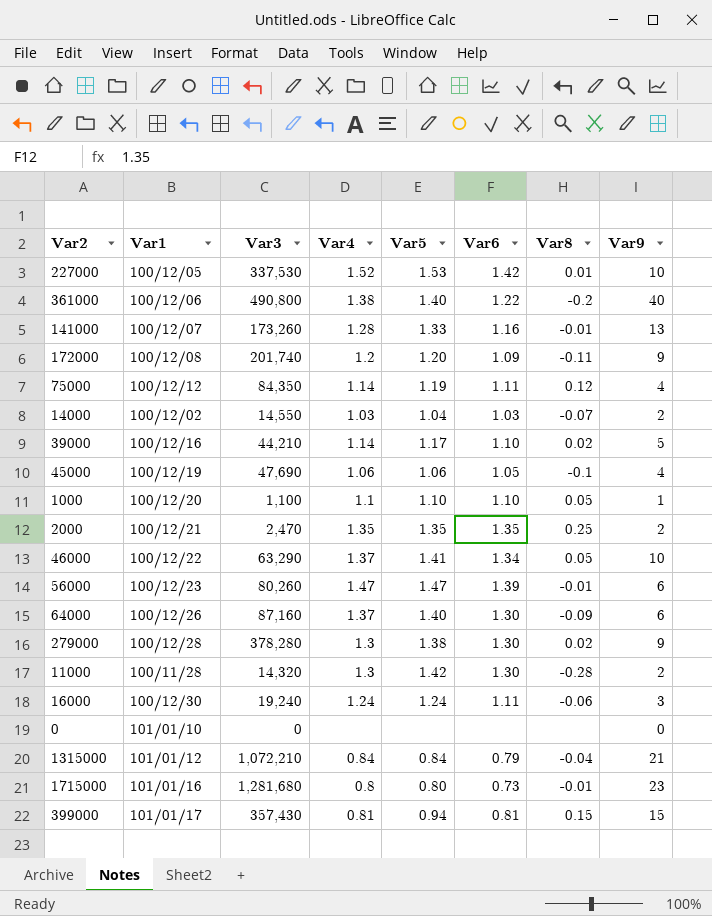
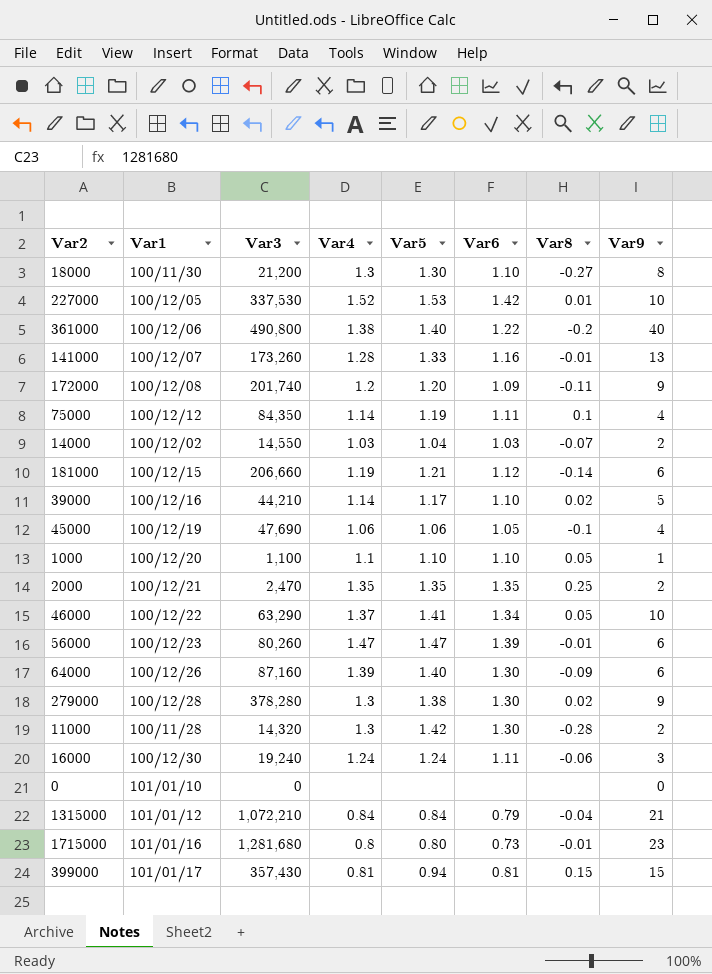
row 18000: none -> 100/11/30 | 21,200 | 1.3 | 1.30 | 1.10 | -0.27 | 8
75000 | Var8: 0.12 -> 0.1
row 181000: none -> 100/12/15 | 206,660 | 1.19 | 1.21 | 1.12 | -0.14 | 6
64000 | Var4: 1.37 -> 1.39

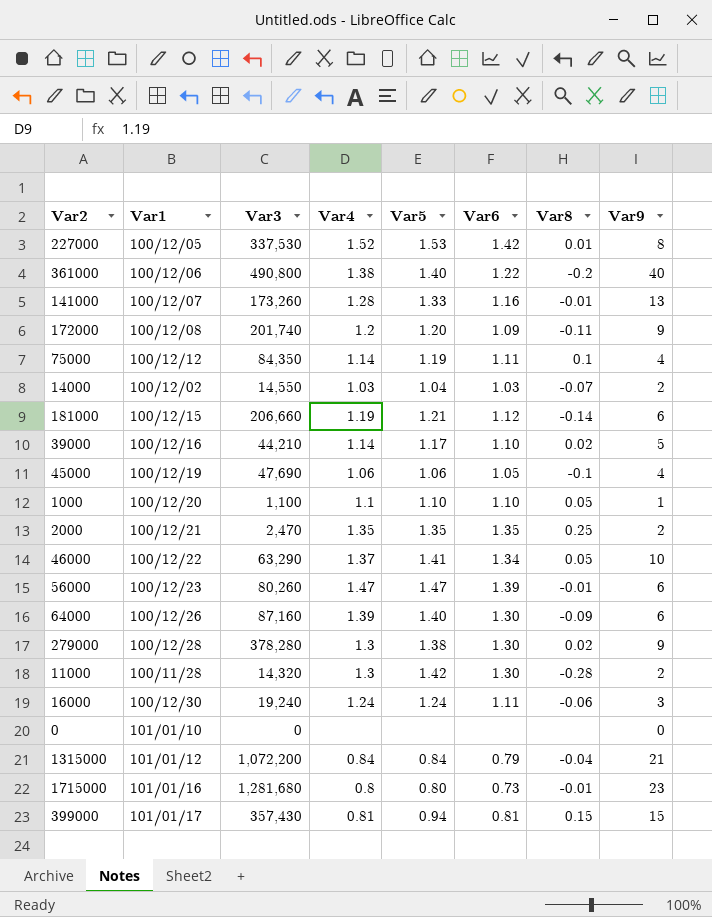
row 18000: 100/11/30 | 21,200 | 1.3 | 1.30 | 1.10 | -0.27 | 8 -> none
227000 | Var9: 10 -> 8
1315000 | Var3: 1,072,210 -> 1,072,200

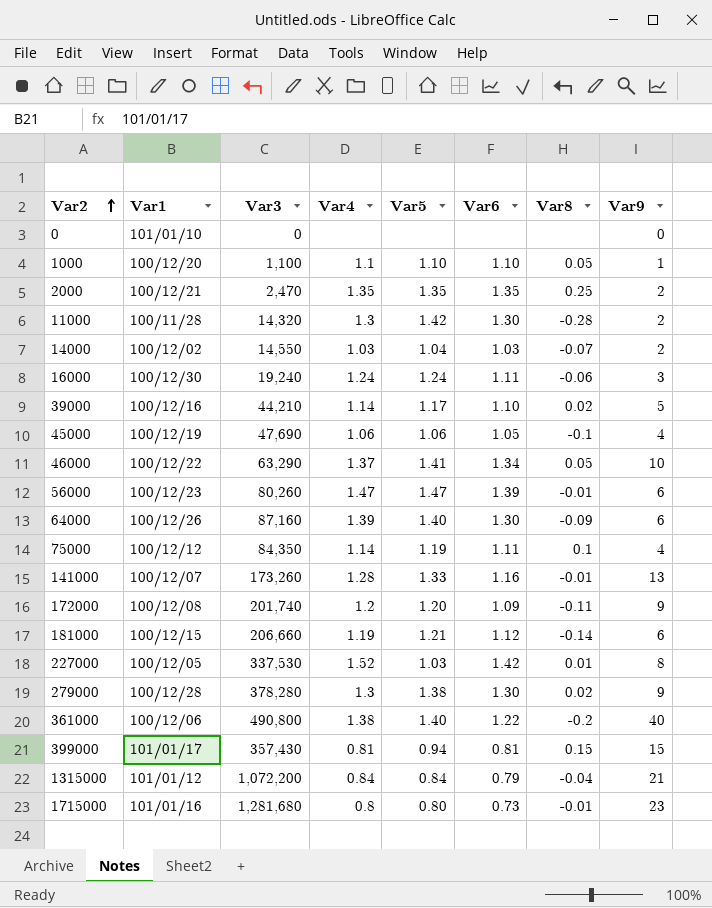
row order: none -> Var2 ascending
227000 | Var5: 1.53 -> 1.03

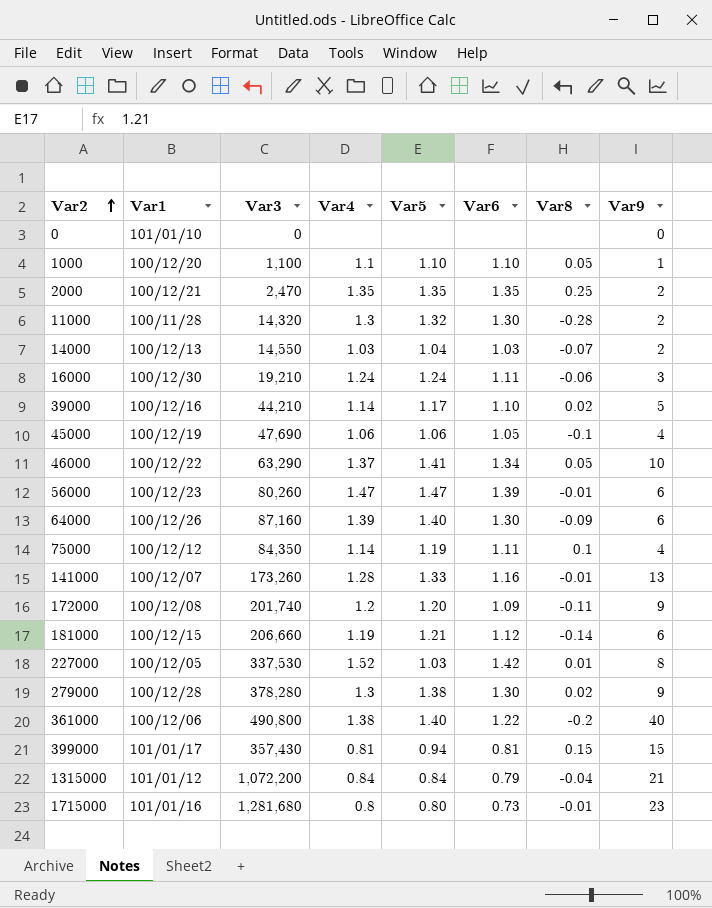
11000 | Var5: 1.42 -> 1.32
14000 | Var1: 100/12/02 -> 100/12/13
16000 | Var3: 19,240 -> 19,210

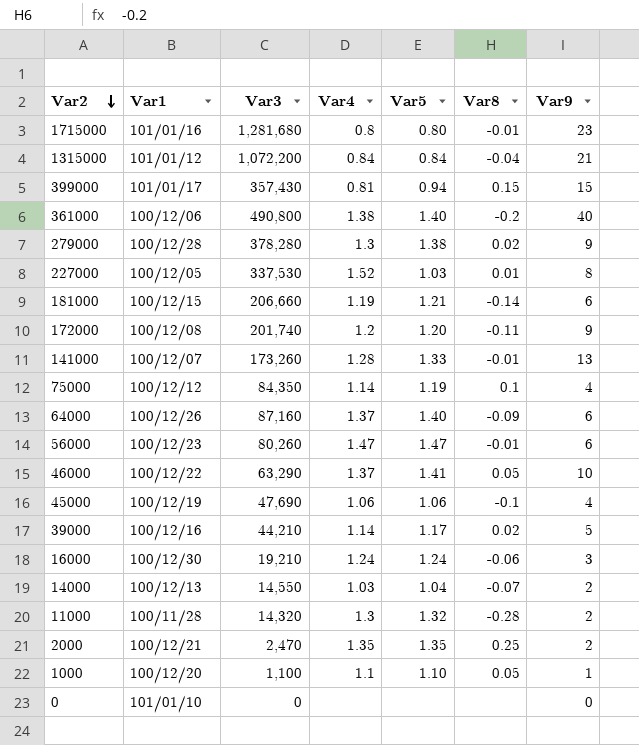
row order: Var2 ascending -> Var2 descending
column Var6 | position: 6 -> none
64000 | Var4: 1.39 -> 1.37

